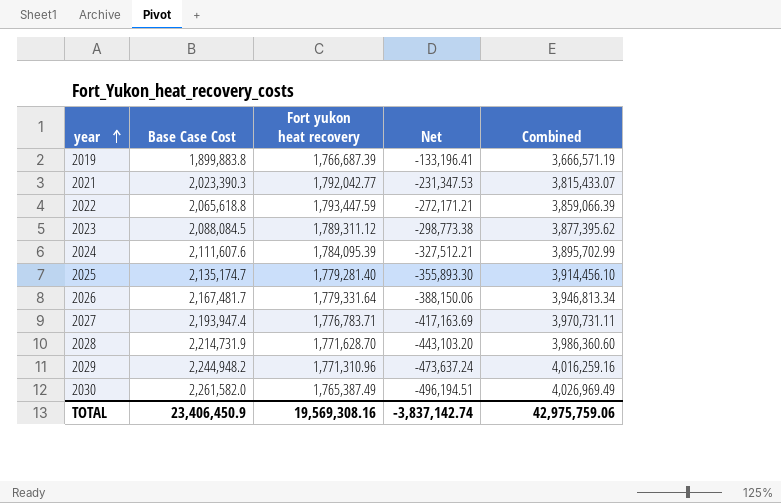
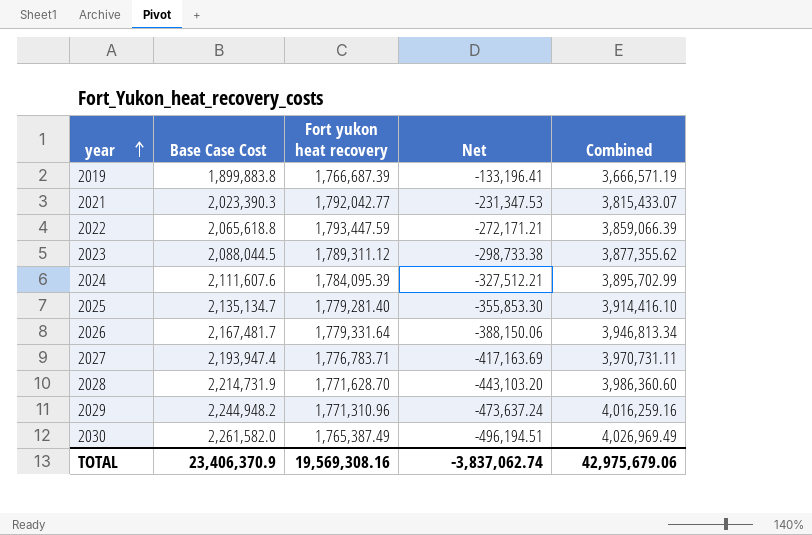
2023 | Base Case Cost: 2,088,084.5 -> 2,088,044.5
2023 | Net: -298,773.38 -> -298,733.38
2023 | Combined: 3,877,395.62 -> 3,877,355.62
2025 | Base Case Cost: 2,135,174.7 -> 2,135,134.7
2025 | Net: -355,893.30 -> -355,853.30
2025 | Combined: 3,914,456.10 -> 3,914,416.10
TOTAL | Base Case Cost: 23,406,450.9 -> 23,406,370.9
TOTAL | Net: -3,837,142.74 -> -3,837,062.74
TOTAL | Combined: 42,975,759.06 -> 42,975,679.06

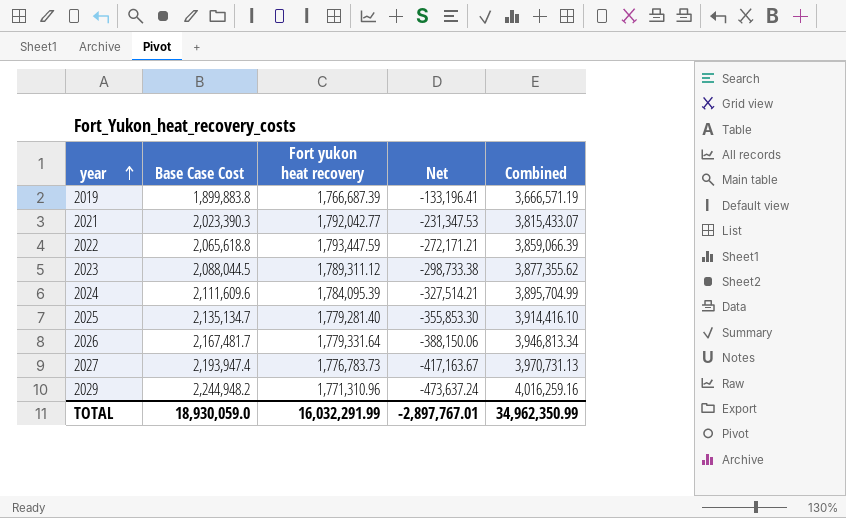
row 2028: 2,214,731.9 | 1,771,628.70 | -443,103.20 | 3,986,360.60 -> none
row 2030: 2,261,582.0 | 1,765,387.49 | -496,194.51 | 4,026,969.49 -> none
2024 | Base Case Cost: 2,111,607.6 -> 2,111,609.6
2024 | Net: -327,512.21 -> -327,514.21
2024 | Combined: 3,895,702.99 -> 3,895,704.99
2027 | Fort yukon heat recovery: 1,776,783.71 -> 1,776,783.73
2027 | Net: -417,163.69 -> -417,163.67
2027 | Combined: 3,970,731.11 -> 3,970,731.13
TOTAL | Base Case Cost: 23,406,370.9 -> 18,930,059.0
TOTAL | Fort yukon heat recovery: 19,569,308.16 -> 16,032,291.99
TOTAL | Net: -3,837,062.74 -> -2,897,767.01
TOTAL | Combined: 42,975,679.06 -> 34,962,350.99

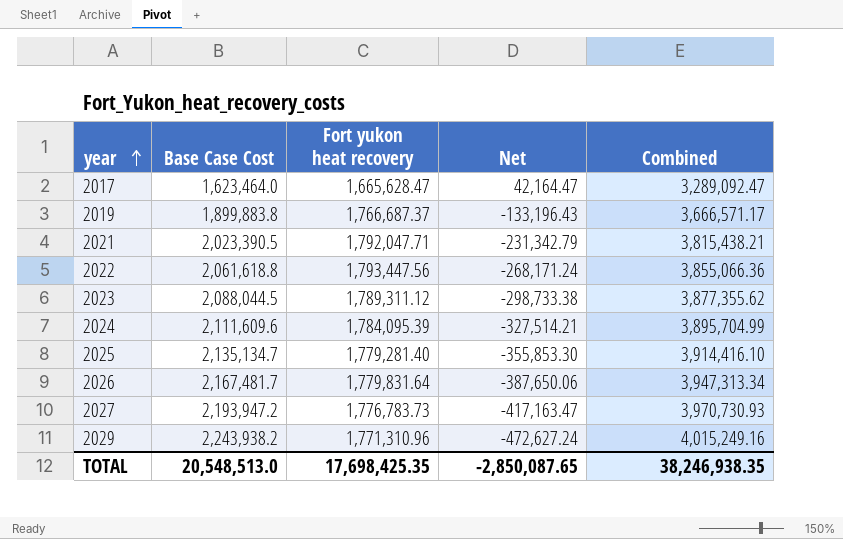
row 2017: none -> 1,623,464.0 | 1,665,628.47 | 42,164.47 | 3,289,092.47
2019 | Fort yukon heat recovery: 1,766,687.39 -> 1,766,687.37
2019 | Net: -133,196.41 -> -133,196.43
2019 | Combined: 3,666,571.19 -> 3,666,571.17
2021 | Base Case Cost: 2,023,390.3 -> 2,023,390.5
2021 | Fort yukon heat recovery: 1,792,042.77 -> 1,792,047.71
2021 | Net: -231,347.53 -> -231,342.79
2021 | Combined: 3,815,433.07 -> 3,815,438.21
2022 | Base Case Cost: 2,065,618.8 -> 2,061,618.8
2022 | Fort yukon heat recovery: 1,793,447.59 -> 1,793,447.56
2022 | Net: -272,171.21 -> -268,171.24
2022 | Combined: 3,859,066.39 -> 3,855,066.36
2026 | Fort yukon heat recovery: 1,779,331.64 -> 1,779,831.64
2026 | Net: -388,150.06 -> -387,650.06
2026 | Combined: 3,946,813.34 -> 3,947,313.34
2027 | Base Case Cost: 2,193,947.4 -> 2,193,947.2
2027 | Net: -417,163.67 -> -417,163.47
2027 | Combined: 3,970,731.13 -> 3,970,730.93
2029 | Base Case Cost: 2,244,948.2 -> 2,243,938.2
2029 | Net: -473,637.24 -> -472,627.24
2029 | Combined: 4,016,259.16 -> 4,015,249.16
TOTAL | Base Case Cost: 18,930,059.0 -> 20,548,513.0
TOTAL | Fort yukon heat recovery: 16,032,291.99 -> 17,698,425.35
TOTAL | Net: -2,897,767.01 -> -2,850,087.65
TOTAL | Combined: 34,962,350.99 -> 38,246,938.35

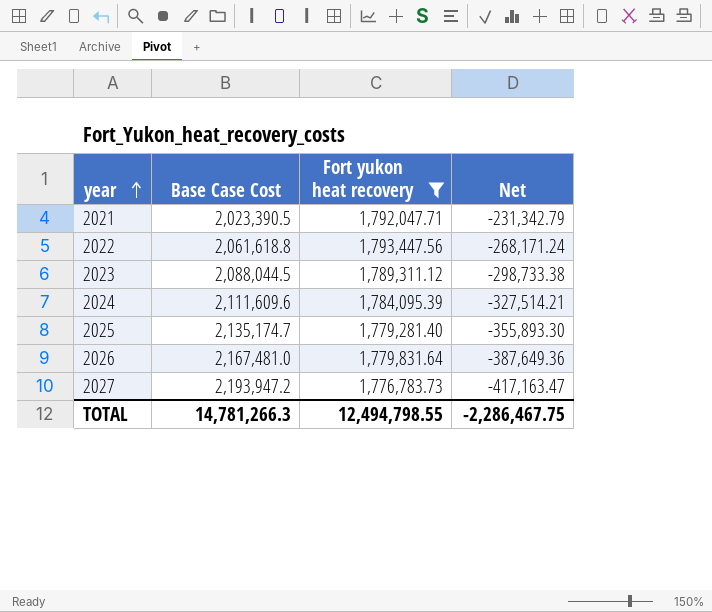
filter: none -> Fort yukon heat recovery >= 1,776,783.73
column Combined | formula: [Base Case Cost] + [Fort yukon heat recovery] -> none
2025 | Base Case Cost: 2,135,134.7 -> 2,135,174.7
2025 | Net: -355,853.30 -> -355,893.30
2026 | Base Case Cost: 2,167,481.7 -> 2,167,481.0
2026 | Net: -387,650.06 -> -387,649.36
TOTAL | Base Case Cost: 20,548,513.0 -> 14,781,266.3
TOTAL | Fort yukon heat recovery: 17,698,425.35 -> 12,494,798.55
TOTAL | Net: -2,850,087.65 -> -2,286,467.75

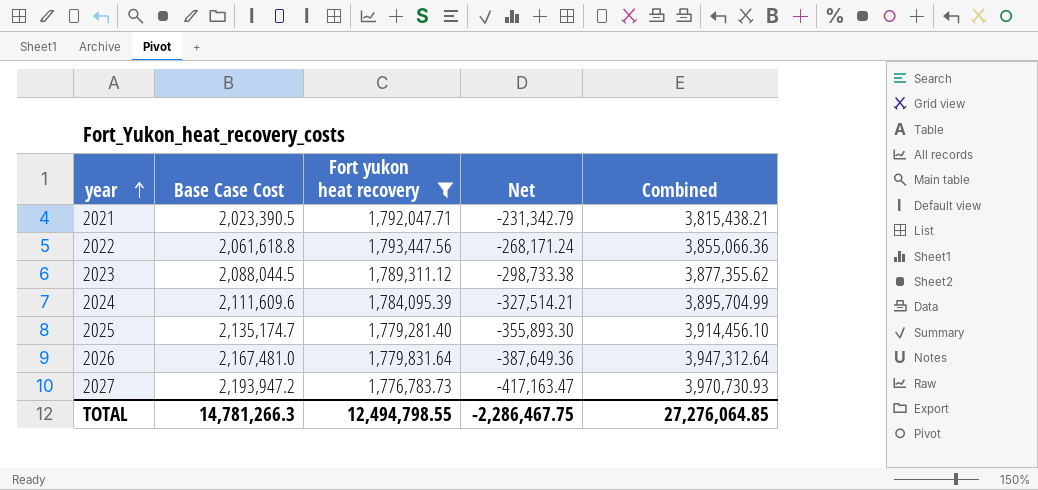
column Combined | formula: none -> [Base Case Cost] + [Fort yukon heat recovery]

